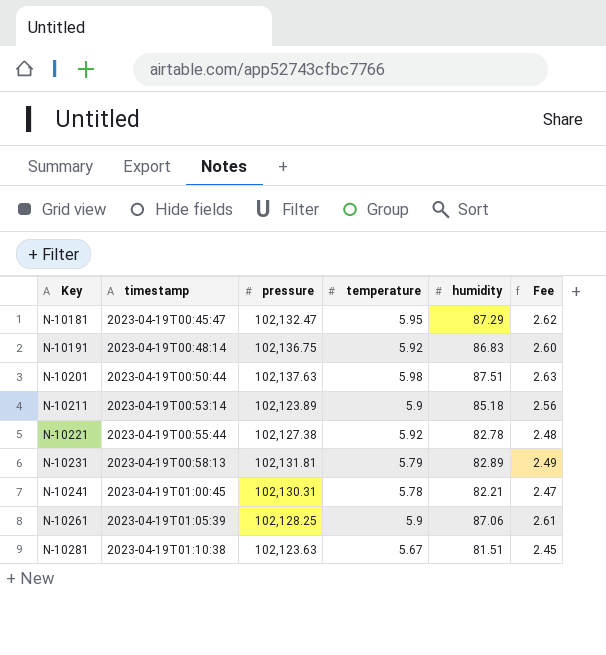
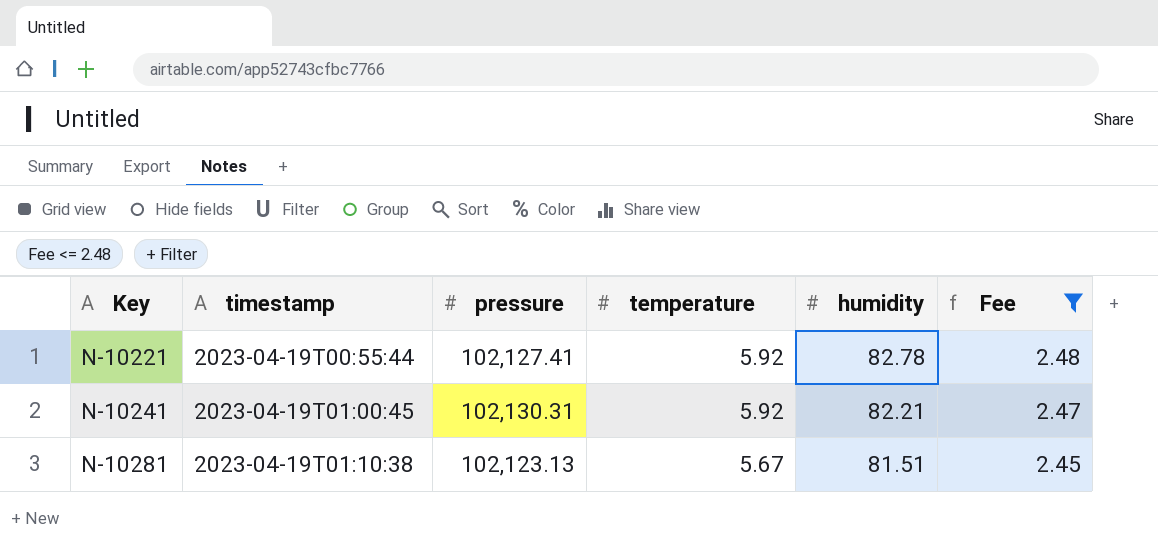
filter: none -> Fee <= 2.48
N-10221 | pressure: 102,127.38 -> 102,127.41
N-10241 | temperature: 5.78 -> 5.92
N-10281 | pressure: 102,123.63 -> 102,123.13

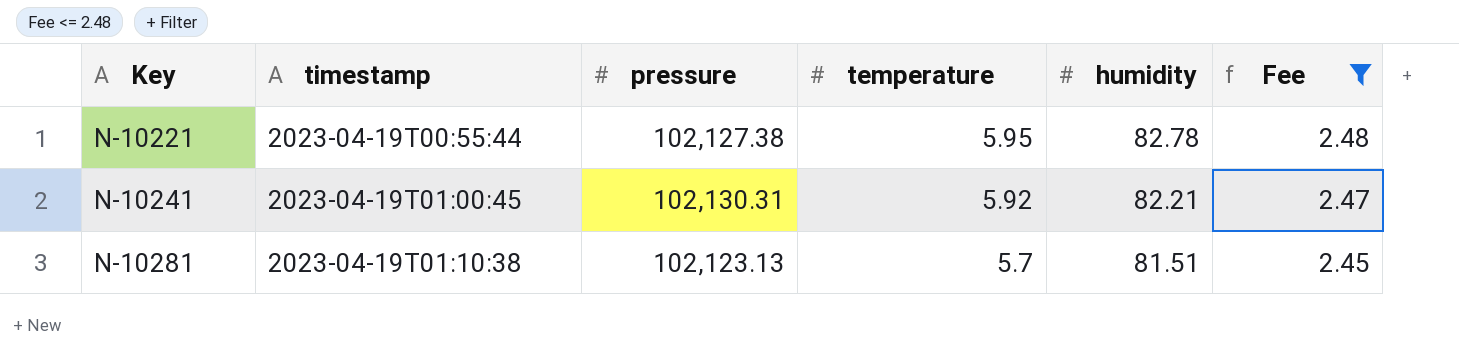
N-10221 | pressure: 102,127.41 -> 102,127.38
N-10221 | temperature: 5.92 -> 5.95
N-10281 | temperature: 5.67 -> 5.7

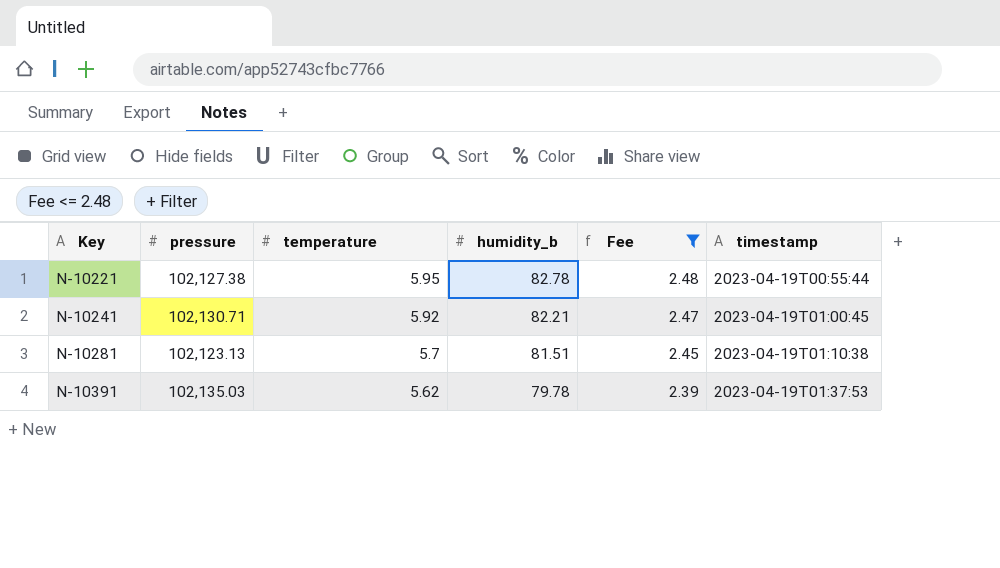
column name: humidity -> humidity_b
column timestamp | position: 2 -> 6
N-10241 | pressure: 102,130.31 -> 102,130.71
row N-10391: none -> 102,135.03 | 5.62 | 79.78 | 2.39 | 2023-04-19T01:37:53

